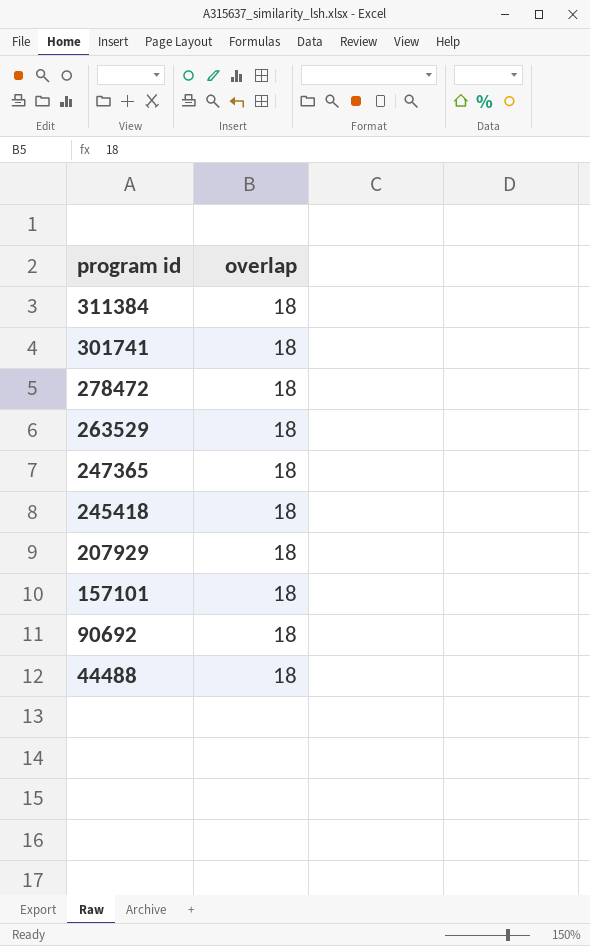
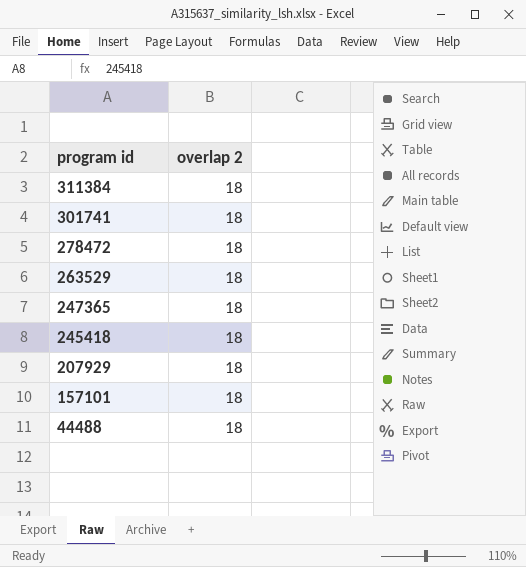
column name: overlap -> overlap 2
row 90692: 18 -> none

